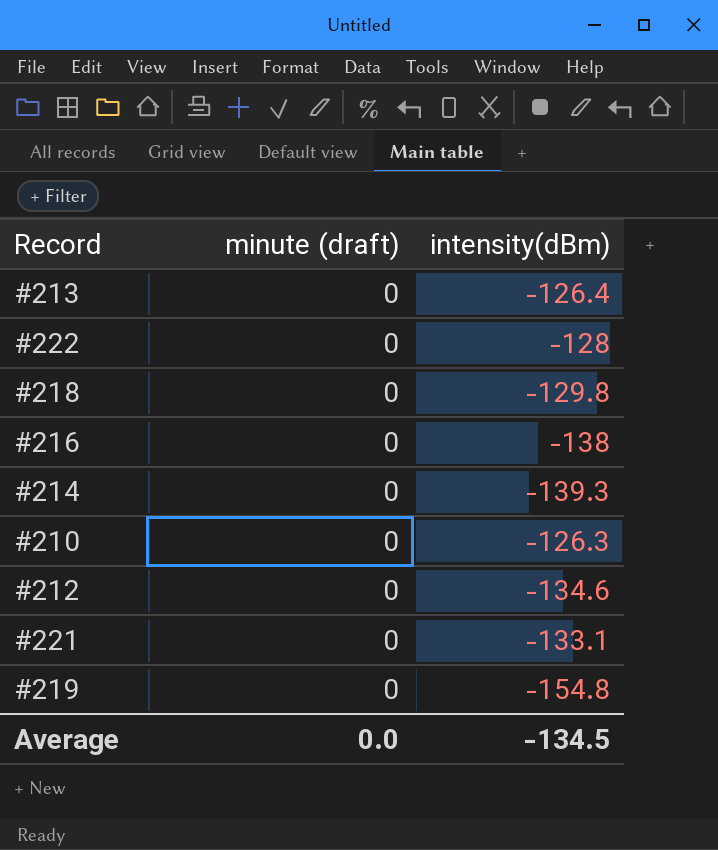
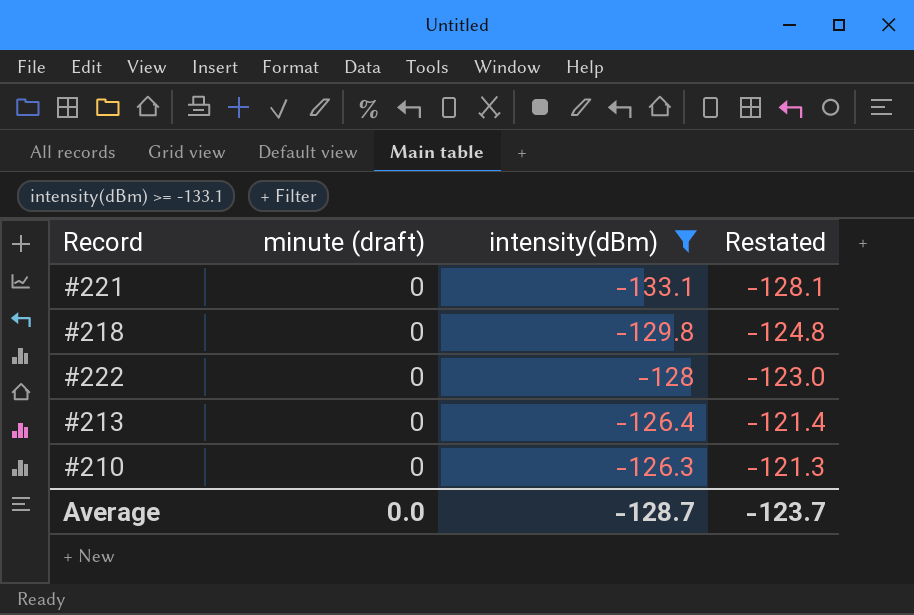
filter: none -> intensity(dBm) >= -133.1
row order: none -> intensity(dBm) ascending
column Restated | formula: none -> [intensity(dBm)] + 5
Average | intensity(dBm): -134.5 -> -128.7

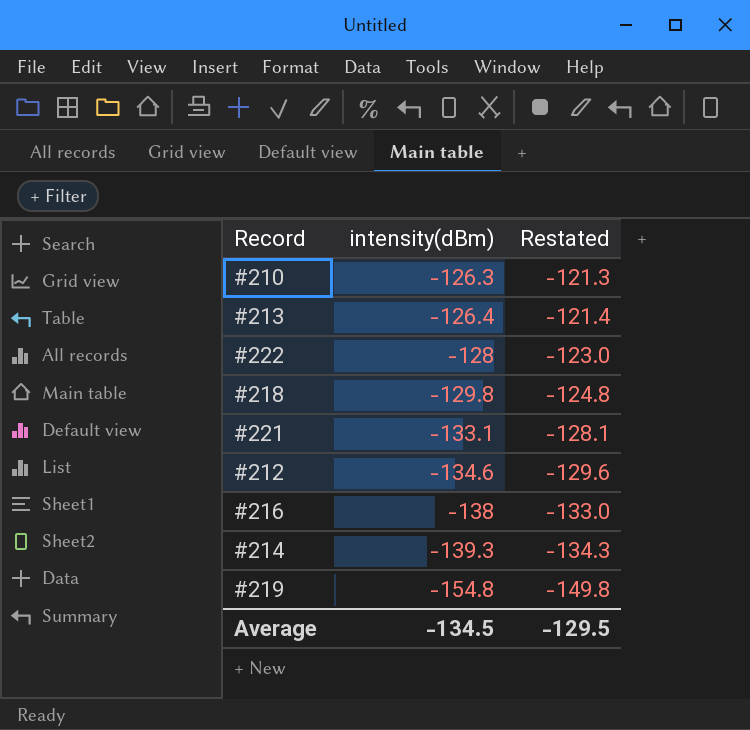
filter: intensity(dBm) >= -133.1 -> none
row order: intensity(dBm) ascending -> intensity(dBm) descending
column minute (draft) | position: 2 -> none
Average | intensity(dBm): -128.7 -> -134.5
Average | Restated: -123.7 -> -129.5

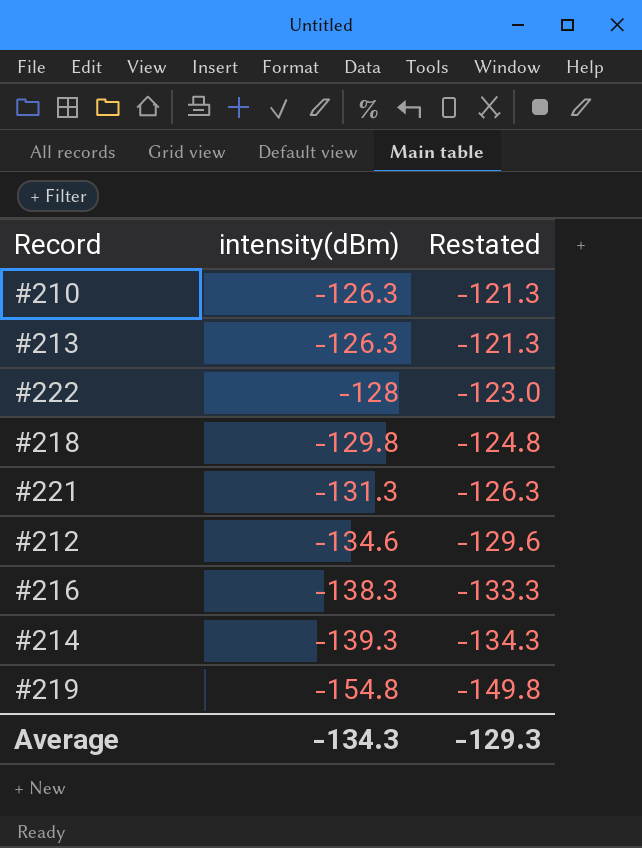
#213 | intensity(dBm): -126.4 -> -126.3
#213 | Restated: -121.4 -> -121.3
#221 | intensity(dBm): -133.1 -> -131.3
#221 | Restated: -128.1 -> -126.3
#216 | intensity(dBm): -138 -> -138.3
#216 | Restated: -133.0 -> -133.3
Average | intensity(dBm): -134.5 -> -134.3
Average | Restated: -129.5 -> -129.3

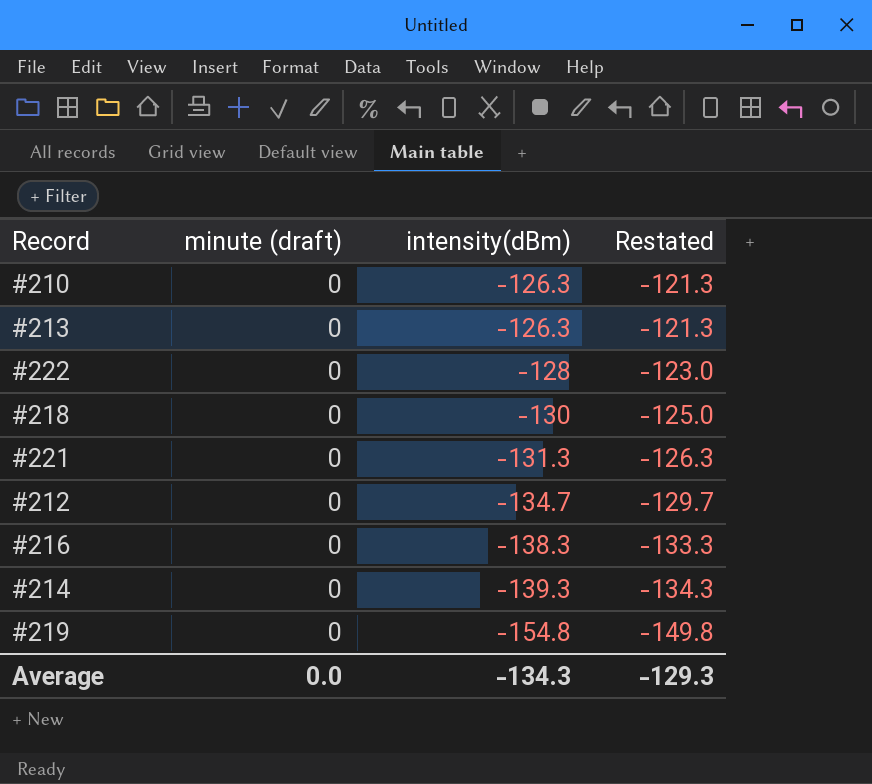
column minute (draft) | position: none -> 2
#218 | intensity(dBm): -129.8 -> -130
#218 | Restated: -124.8 -> -125.0
#212 | intensity(dBm): -134.6 -> -134.7
#212 | Restated: -129.6 -> -129.7

